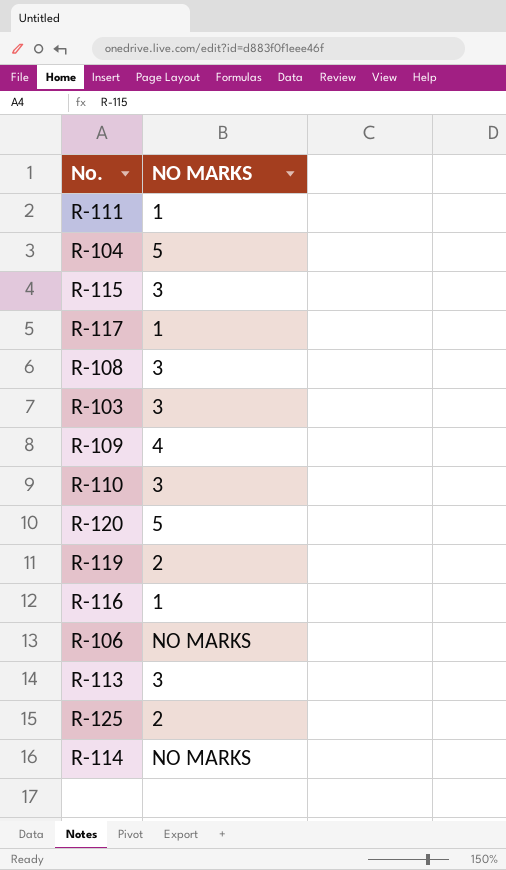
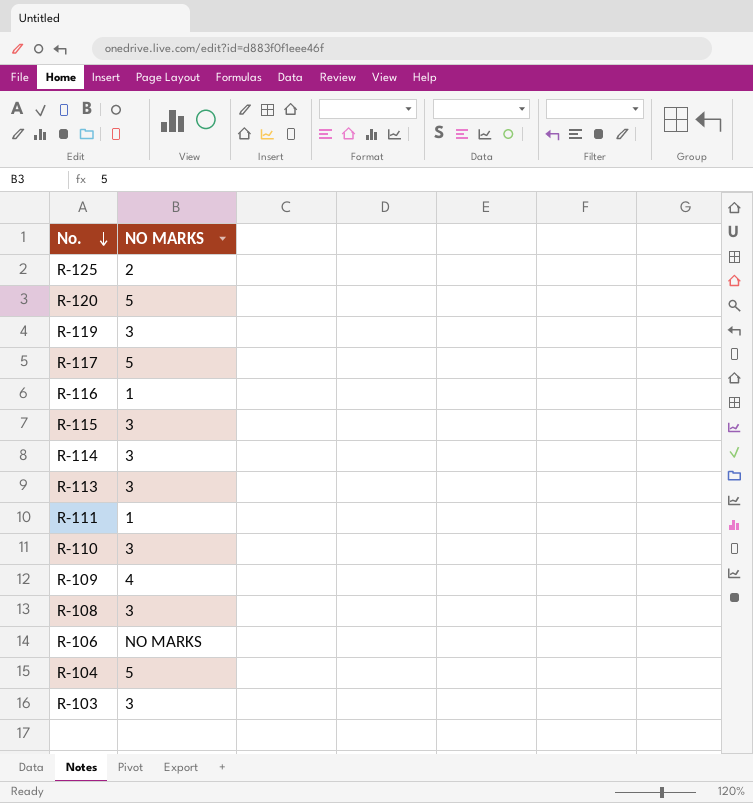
row order: none -> No. descending
R-119 | NO MARKS: 2 -> 3
R-117 | NO MARKS: 1 -> 5
R-114 | NO MARKS: NO MARKS -> 3

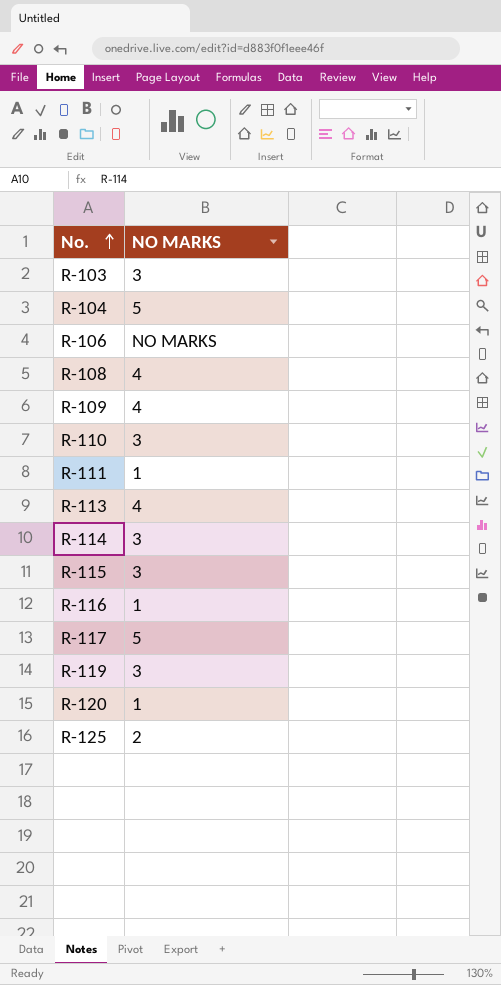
row order: No. descending -> No. ascending
R-108 | NO MARKS: 3 -> 4
R-113 | NO MARKS: 3 -> 4
R-120 | NO MARKS: 5 -> 1

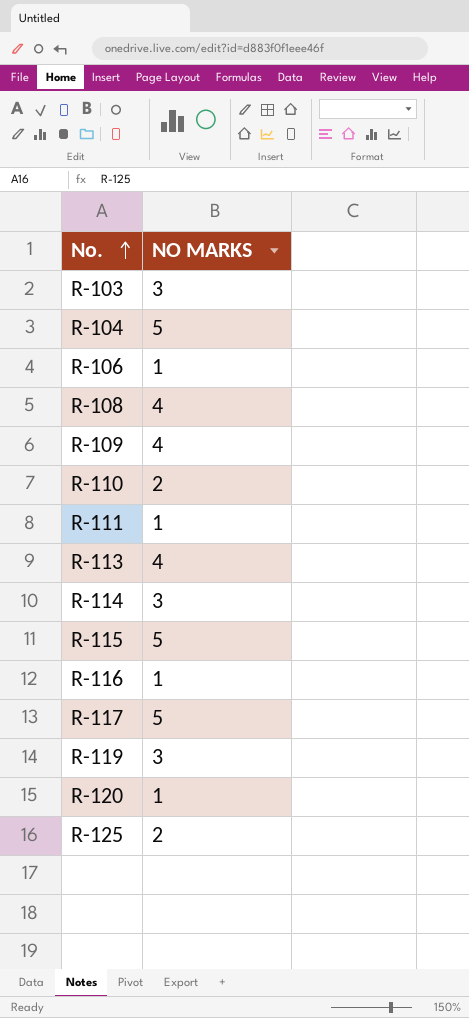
R-106 | NO MARKS: NO MARKS -> 1
R-110 | NO MARKS: 3 -> 2
R-115 | NO MARKS: 3 -> 5

